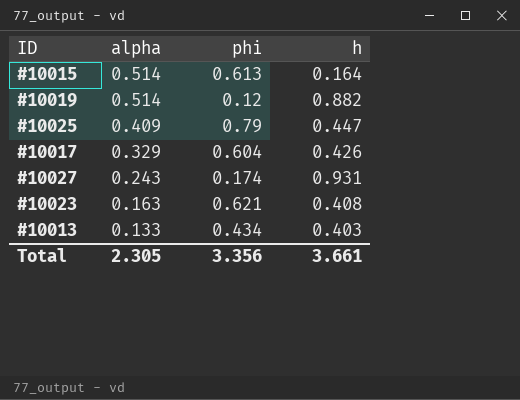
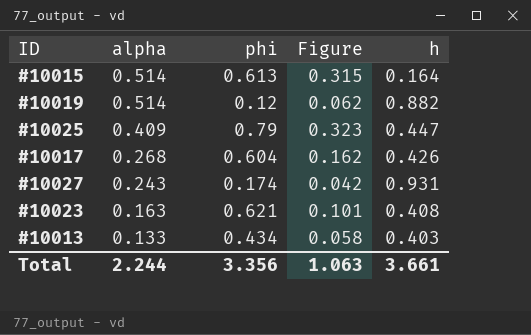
column Figure | formula: none -> [alpha] * [phi]
#10017 | alpha: 0.329 -> 0.268
Total | alpha: 2.305 -> 2.244

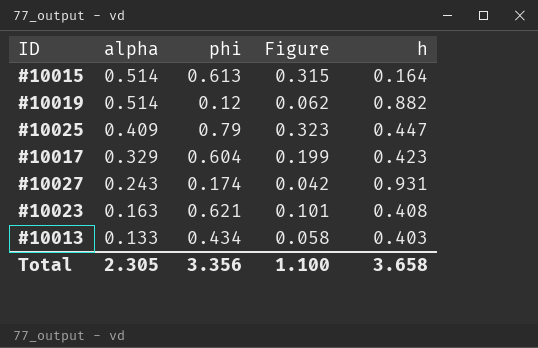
#10017 | alpha: 0.268 -> 0.329
#10017 | Figure: 0.162 -> 0.199
#10017 | h: 0.426 -> 0.423
Total | alpha: 2.244 -> 2.305
Total | Figure: 1.063 -> 1.100
Total | h: 3.661 -> 3.658

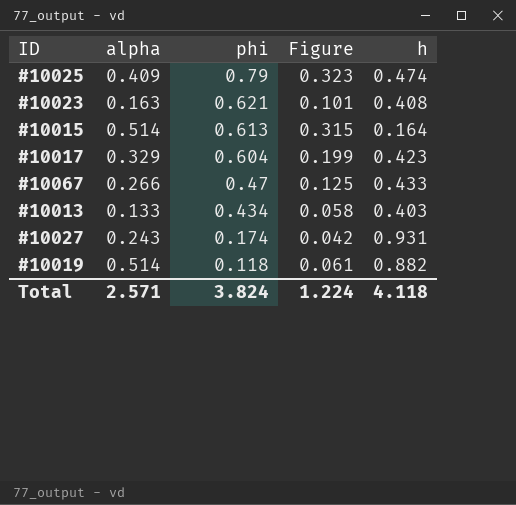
row order: alpha descending -> phi descending
#10025 | h: 0.447 -> 0.474
row #10067: none -> 0.266 | 0.47 | 0.125 | 0.433
#10019 | phi: 0.12 -> 0.118
#10019 | Figure: 0.062 -> 0.061
Total | alpha: 2.305 -> 2.571
Total | phi: 3.356 -> 3.824
Total | Figure: 1.100 -> 1.224
Total | h: 3.658 -> 4.118

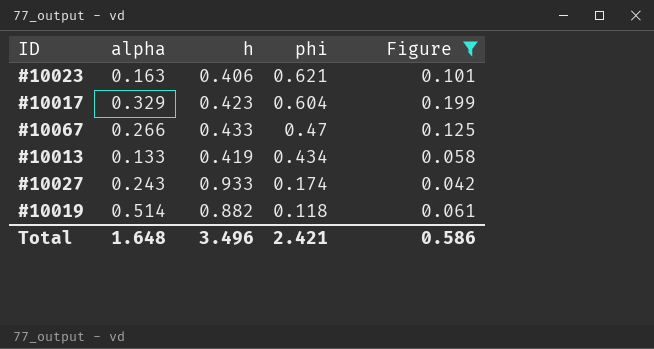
filter: none -> Figure <= 0.199
column h | position: 5 -> 3
#10023 | h: 0.408 -> 0.406
#10013 | h: 0.403 -> 0.419
#10027 | h: 0.931 -> 0.933
Total | alpha: 2.571 -> 1.648
Total | h: 4.118 -> 3.496
Total | phi: 3.824 -> 2.421
Total | Figure: 1.224 -> 0.586

